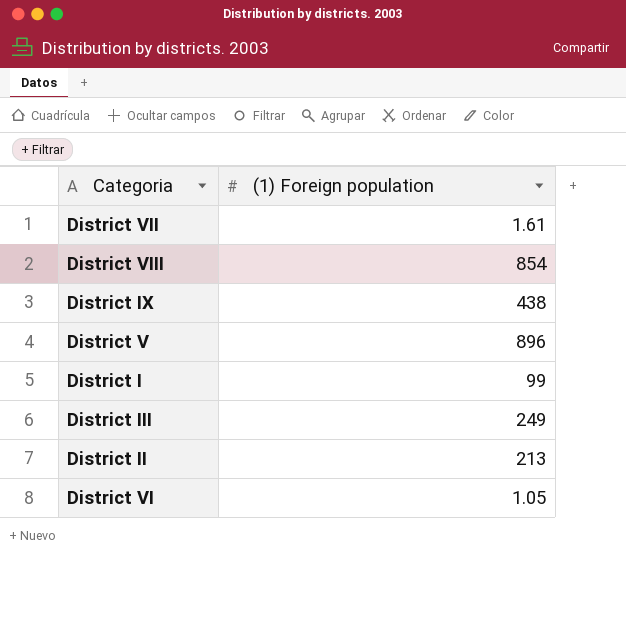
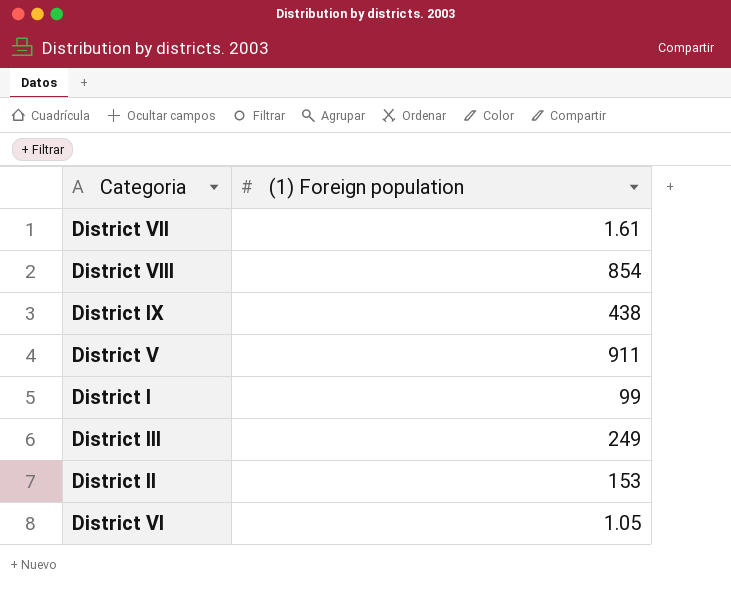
District V | (1) Foreign population: 896 -> 911
District II | (1) Foreign population: 213 -> 153

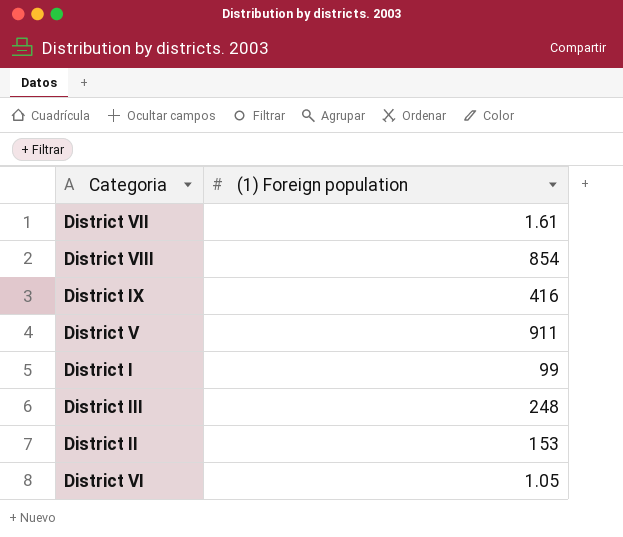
District IX | (1) Foreign population: 438 -> 416
District III | (1) Foreign population: 249 -> 248

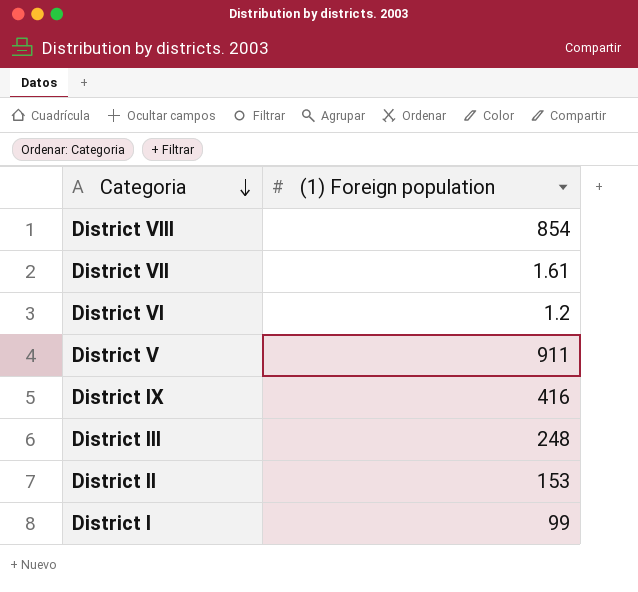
row order: none -> Categoria descending
District VI | (1) Foreign population: 1.05 -> 1.2

